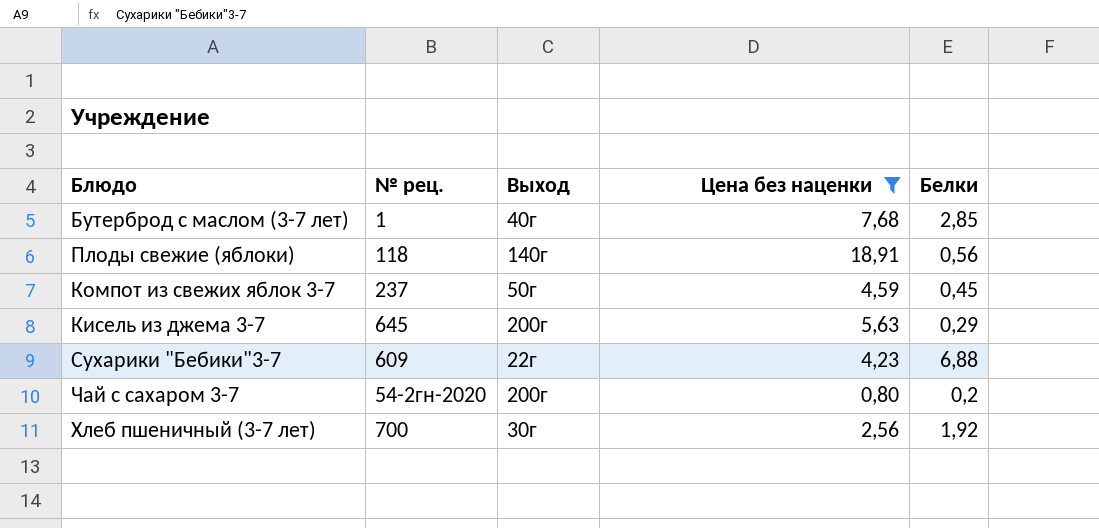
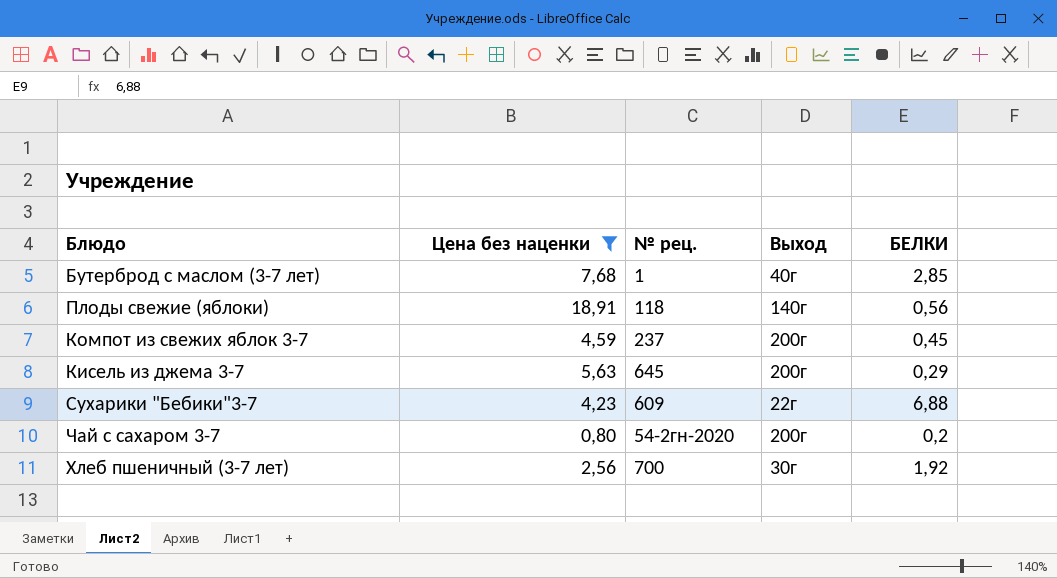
column Цена без наценки | position: 4 -> 2
column name: Белки -> БЕЛКИ
Компот из свежих яблок 3-7 | Выход: 50г -> 200г

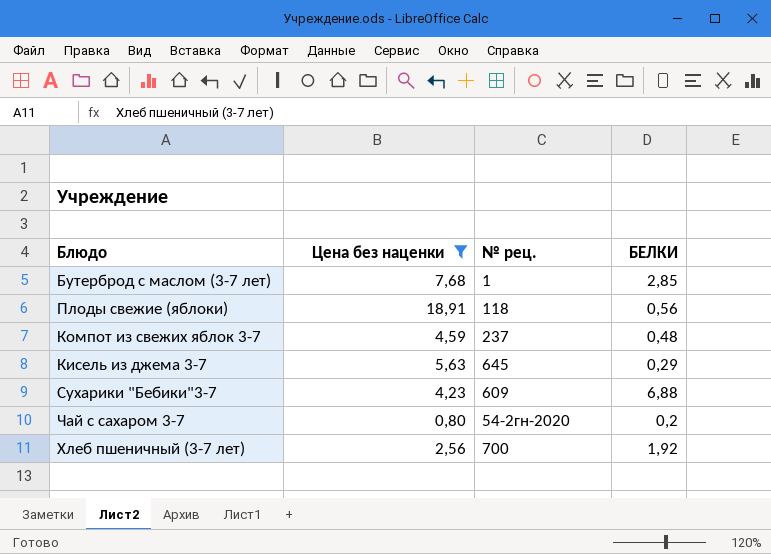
column Выход | position: 4 -> none
Компот из свежих яблок 3-7 | БЕЛКИ: 0,45 -> 0,48

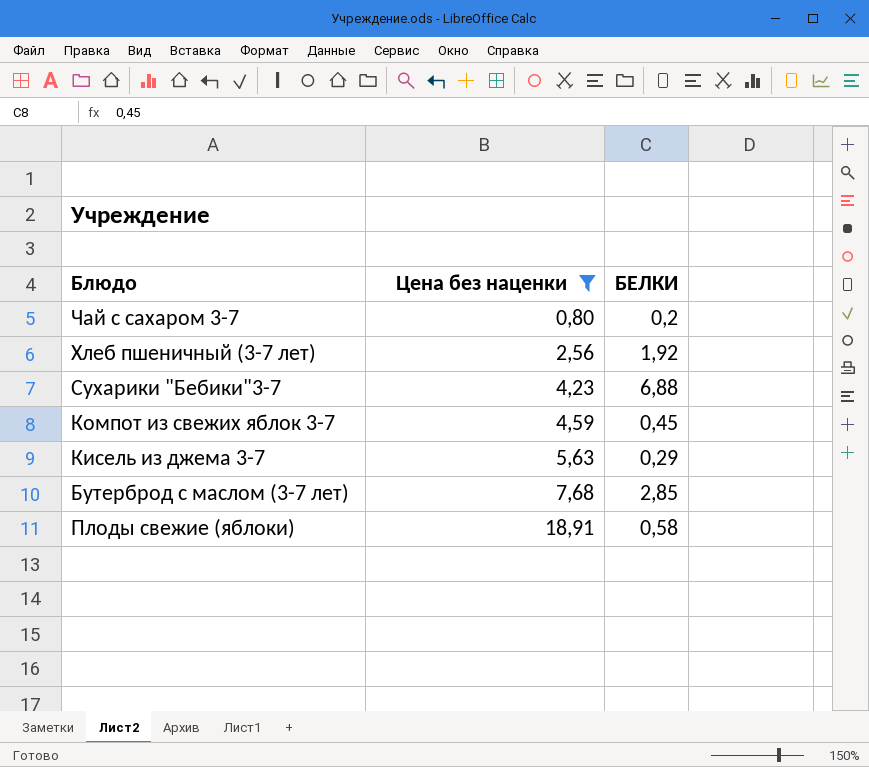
row order: none -> Цена без наценки ascending
column № рец. | position: 3 -> none
Компот из свежих яблок 3-7 | БЕЛКИ: 0,48 -> 0,45
Плоды свежие (яблоки) | БЕЛКИ: 0,56 -> 0,58

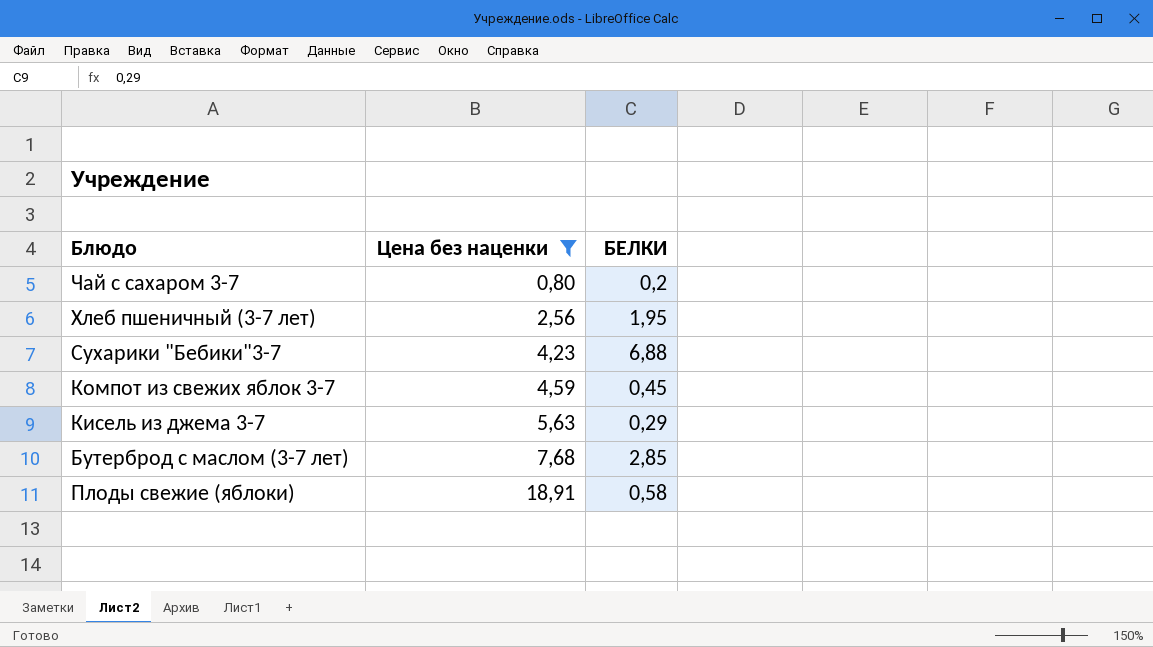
Хлеб пшеничный (3-7 лет) | БЕЛКИ: 1,92 -> 1,95

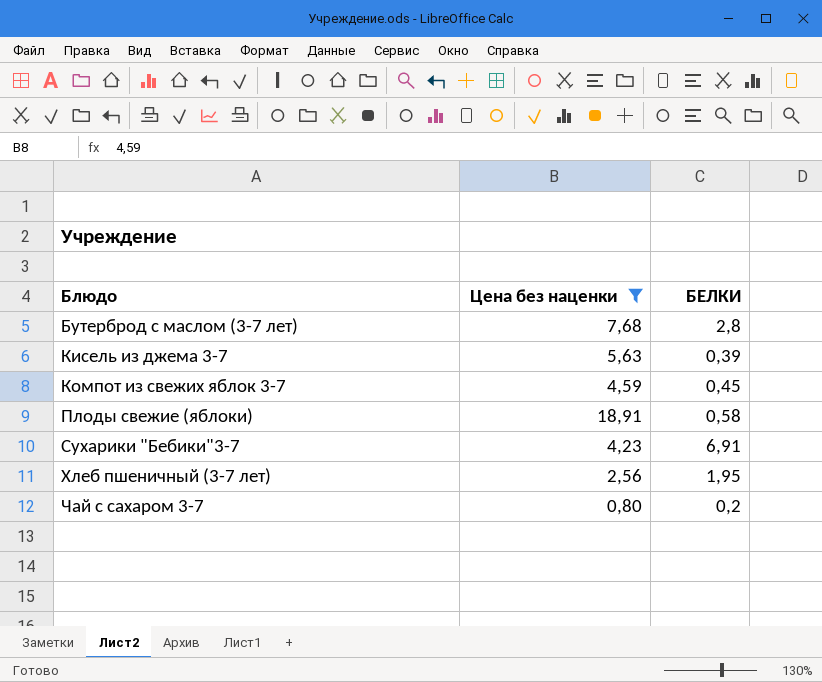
row order: Цена без наценки ascending -> Блюдо ascending
Бутерброд с маслом (3-7 лет) | БЕЛКИ: 2,85 -> 2,8
Кисель из джема 3-7 | БЕЛКИ: 0,29 -> 0,39
Сухарики "Бебики"3-7 | БЕЛКИ: 6,88 -> 6,91

